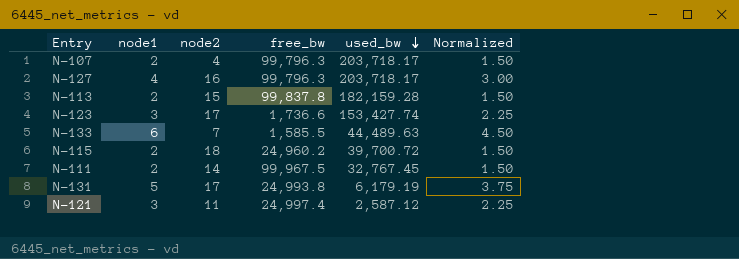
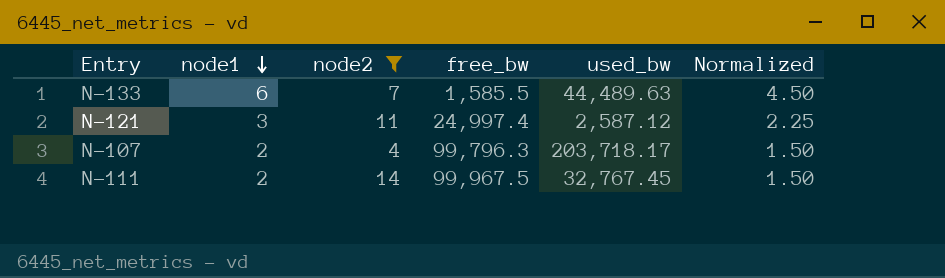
filter: none -> node2 <= 14
row order: used_bw descending -> node1 descending

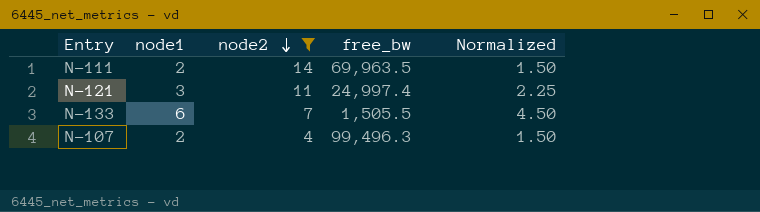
row order: node1 descending -> node2 descending
column used_bw | position: 5 -> none
N-111 | free_bw: 99,967.5 -> 69,963.5
N-133 | free_bw: 1,585.5 -> 1,505.5
N-107 | free_bw: 99,796.3 -> 99,496.3

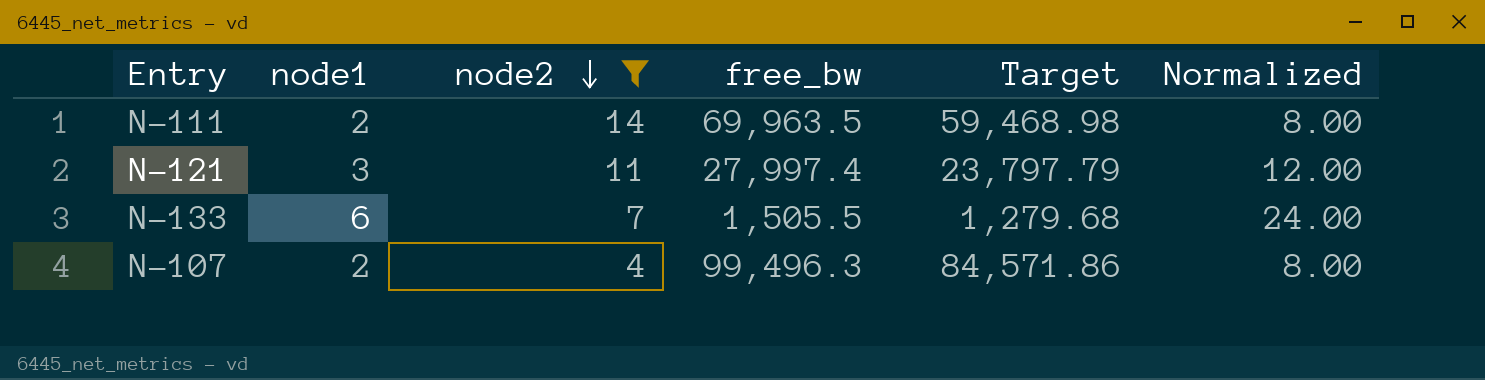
column Target | formula: none -> [free_bw] * 0.85
column Normalized | formula: [node1] * 0.75 -> [node1] * 4
N-121 | free_bw: 24,997.4 -> 27,997.4

